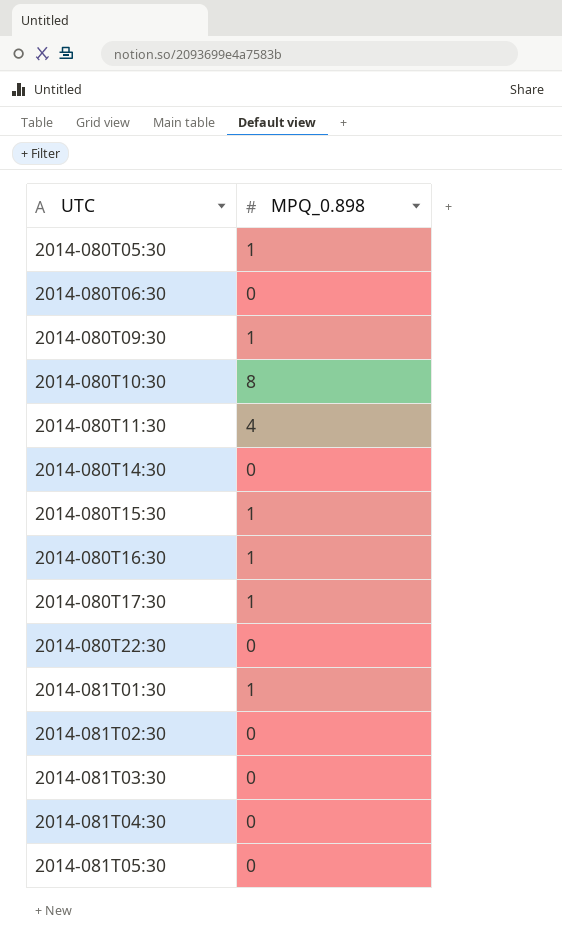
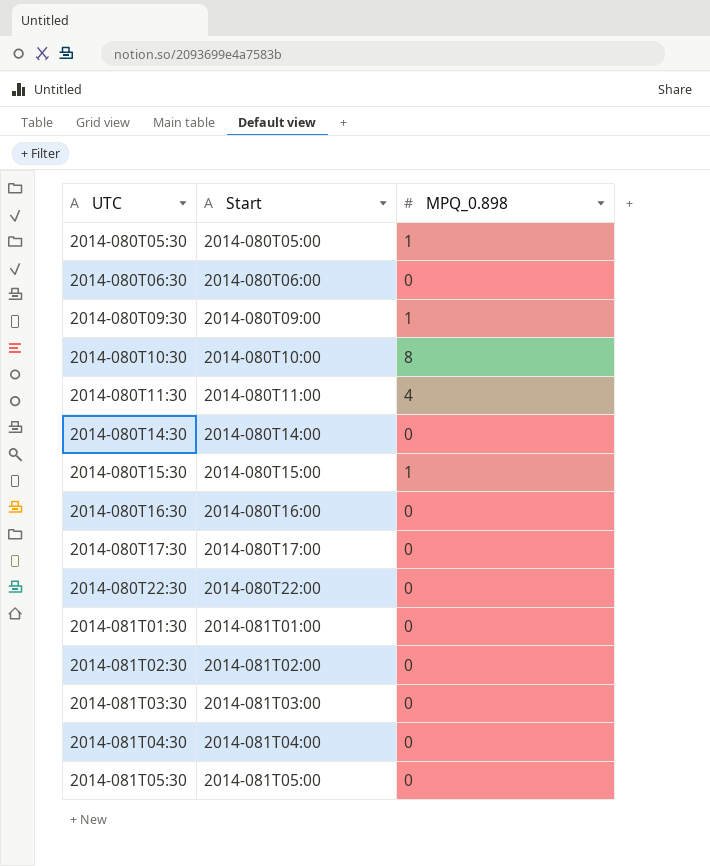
column Start | position: none -> 2
2014-080T16:30 | MPQ_0.898: 1 -> 0
2014-080T17:30 | MPQ_0.898: 1 -> 0
2014-081T01:30 | MPQ_0.898: 1 -> 0

